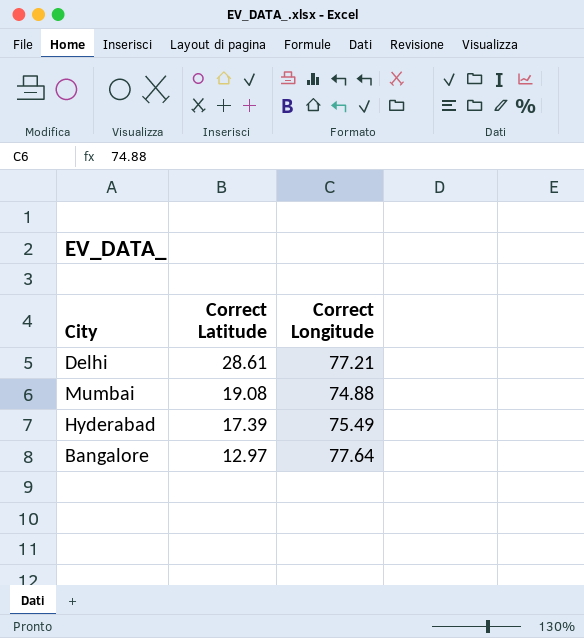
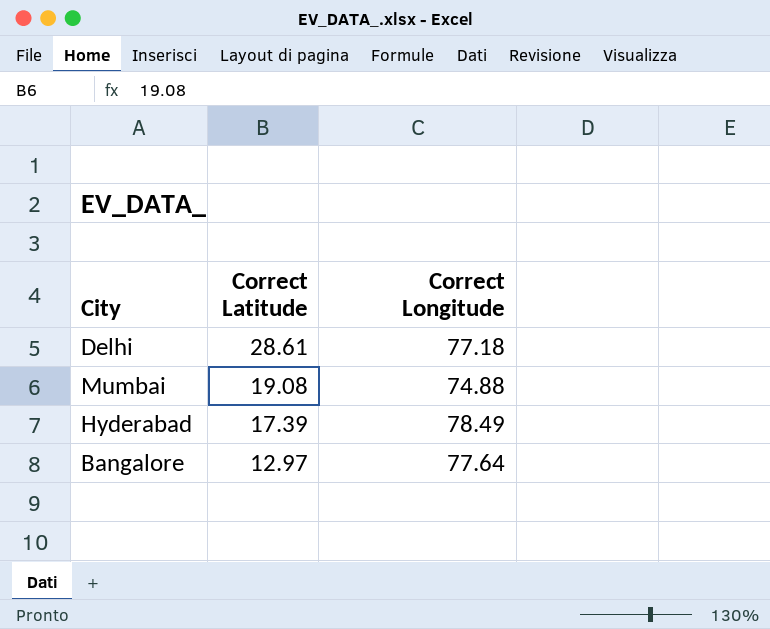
Delhi | Correct Longitude: 77.21 -> 77.18
Hyderabad | Correct Longitude: 75.49 -> 78.49

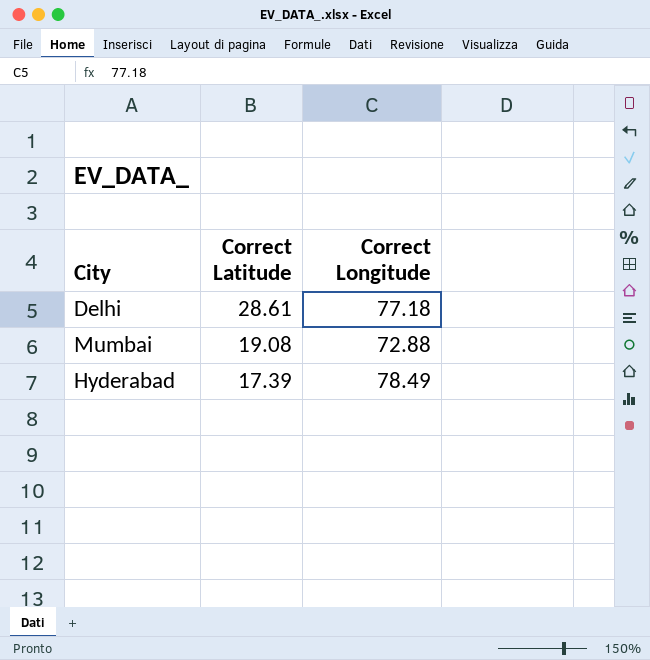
row Bangalore: 12.97 | 77.64 -> none
Mumbai | Correct Longitude: 74.88 -> 72.88

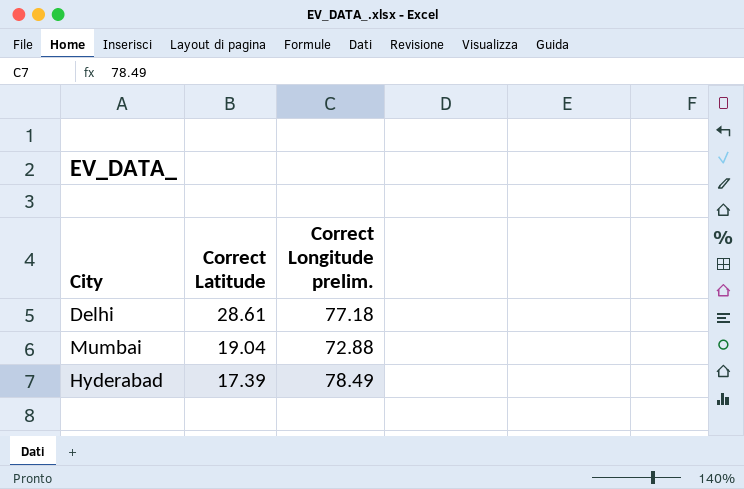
column name: Correct Longitude -> Correct Longitude prelim.
Mumbai | Correct Latitude: 19.08 -> 19.04

